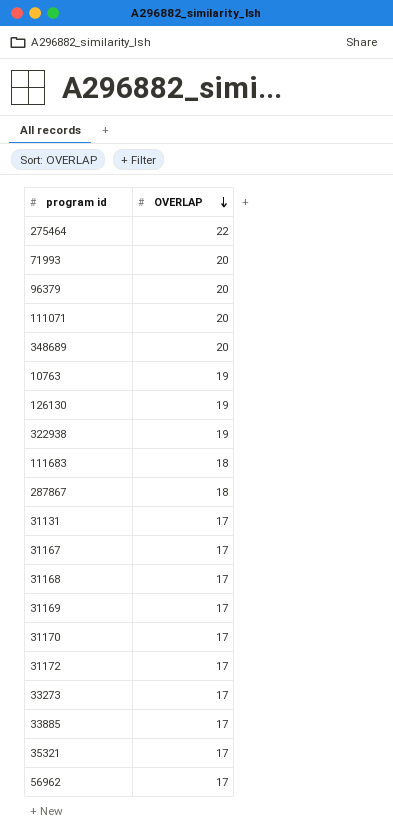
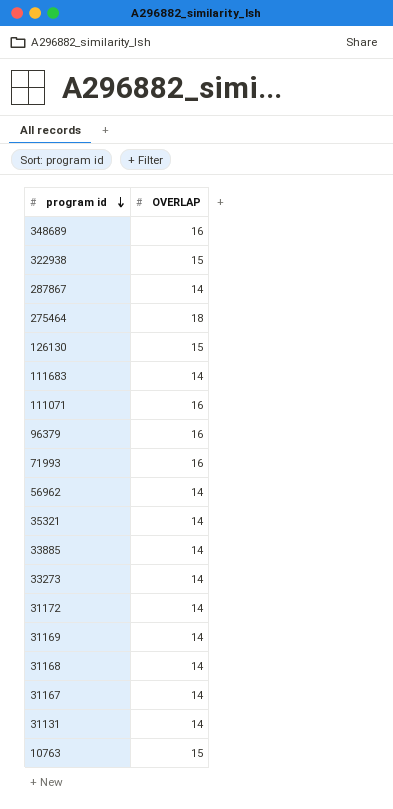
row order: OVERLAP descending -> program id descending
row 31170: 17 -> none
348689 | OVERLAP: 20 -> 16
322938 | OVERLAP: 19 -> 15
287867 | OVERLAP: 18 -> 14
275464 | OVERLAP: 22 -> 18
126130 | OVERLAP: 19 -> 15
111683 | OVERLAP: 18 -> 14
111071 | OVERLAP: 20 -> 16
96379 | OVERLAP: 20 -> 16
71993 | OVERLAP: 20 -> 16
56962 | OVERLAP: 17 -> 14
35321 | OVERLAP: 17 -> 14
33885 | OVERLAP: 17 -> 14
33273 | OVERLAP: 17 -> 14
31172 | OVERLAP: 17 -> 14
31169 | OVERLAP: 17 -> 14
31168 | OVERLAP: 17 -> 14
31167 | OVERLAP: 17 -> 14
31131 | OVERLAP: 17 -> 14
10763 | OVERLAP: 19 -> 15

